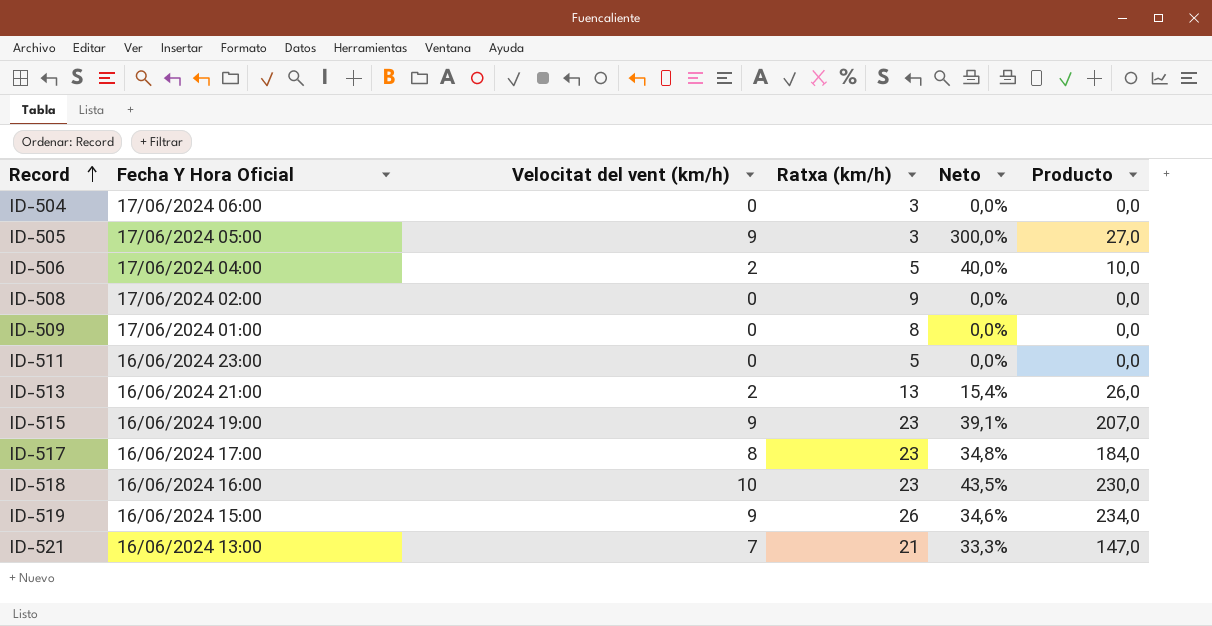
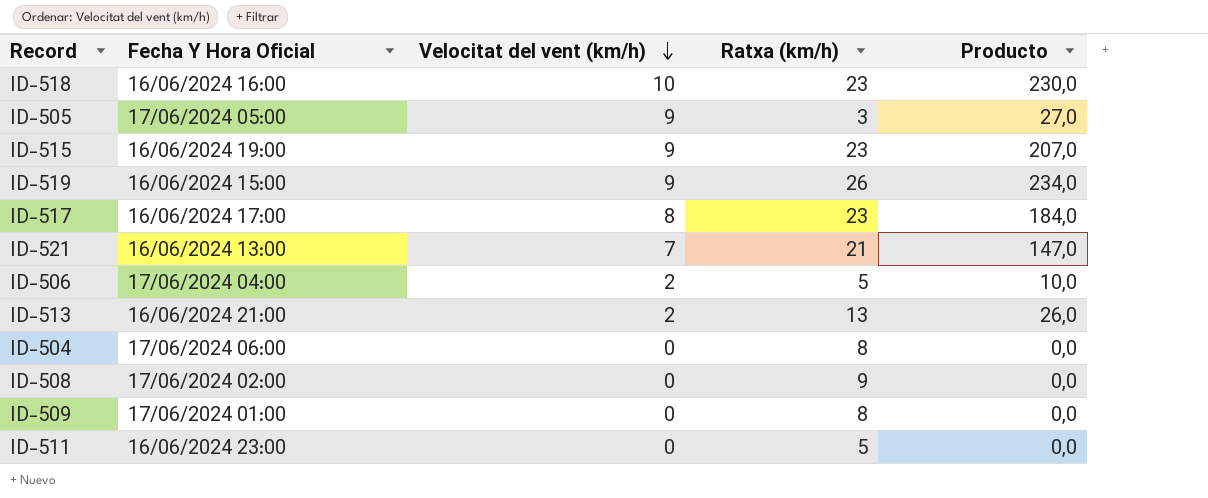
row order: Record ascending -> Velocitat del vent (km/h) descending
column Neto | formula: [Velocitat del vent (km/h)] / [Ratxa (km/h)] -> none
ID-504 | Ratxa (km/h): 3 -> 8

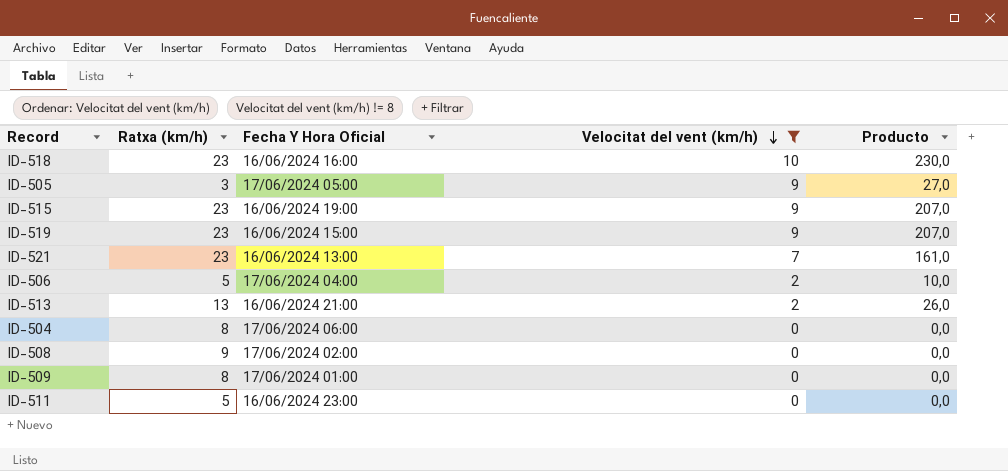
filter: none -> Velocitat del vent (km/h) != 8
column Ratxa (km/h) | position: 4 -> 2
ID-519 | Ratxa (km/h): 26 -> 23
ID-519 | Producto: 234,0 -> 207,0
ID-521 | Ratxa (km/h): 21 -> 23
ID-521 | Producto: 147,0 -> 161,0

